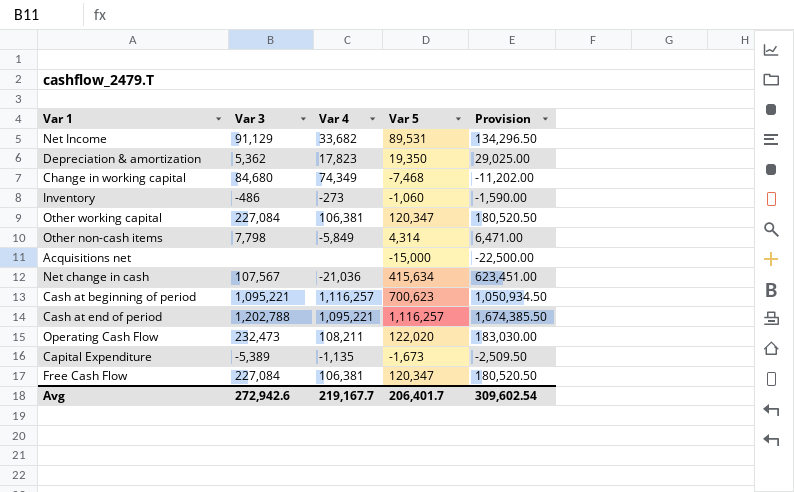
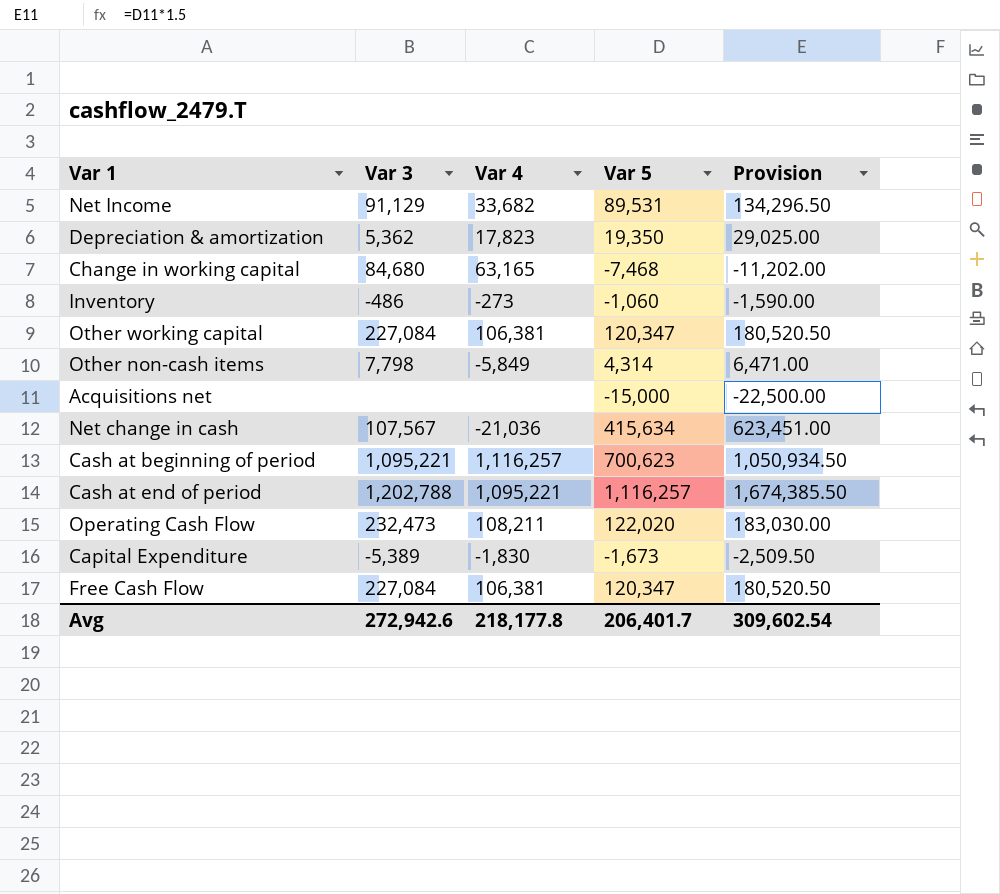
Change in working capital | Var 4: 74,349 -> 63,165
Capital Expenditure | Var 4: -1,135 -> -1,830
Avg | Var 4: 219,167.7 -> 218,177.8

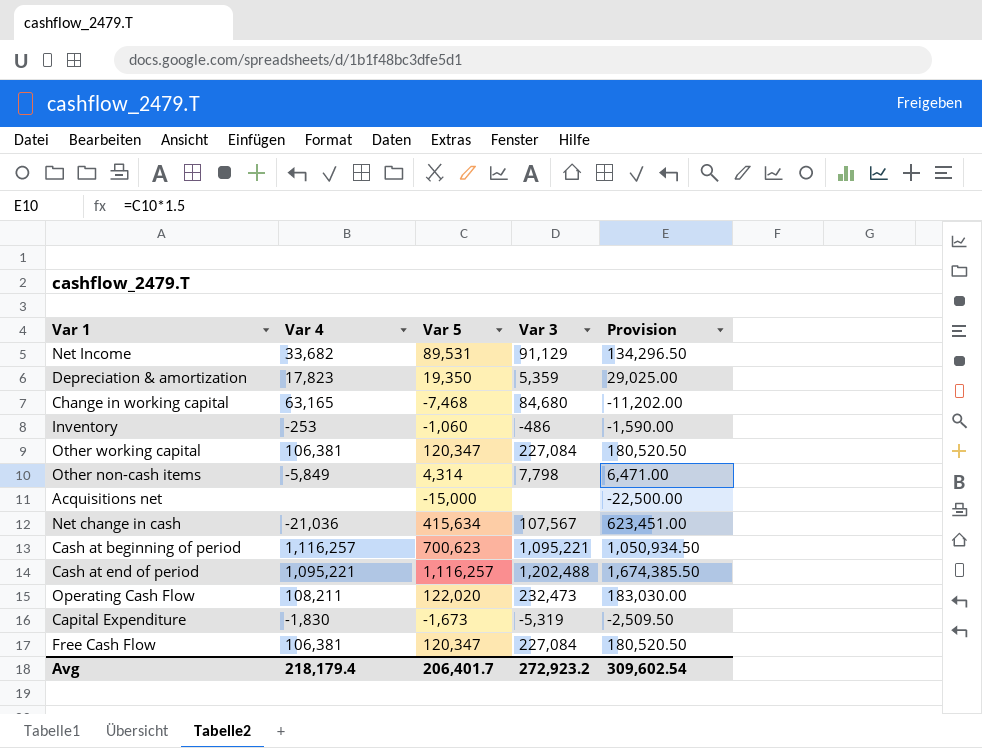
column Var 3 | position: 2 -> 4
Depreciation & amortization | Var 3: 5,362 -> 5,359
Inventory | Var 4: -273 -> -253
Cash at end of period | Var 3: 1,202,788 -> 1,202,488
Capital Expenditure | Var 3: -5,389 -> -5,319
Avg | Var 4: 218,177.8 -> 218,179.4
Avg | Var 3: 272,942.6 -> 272,923.2

